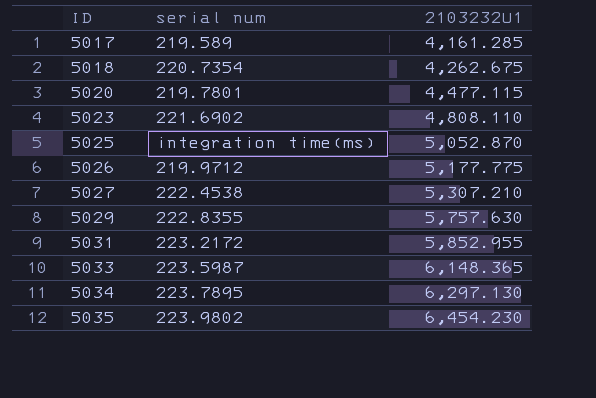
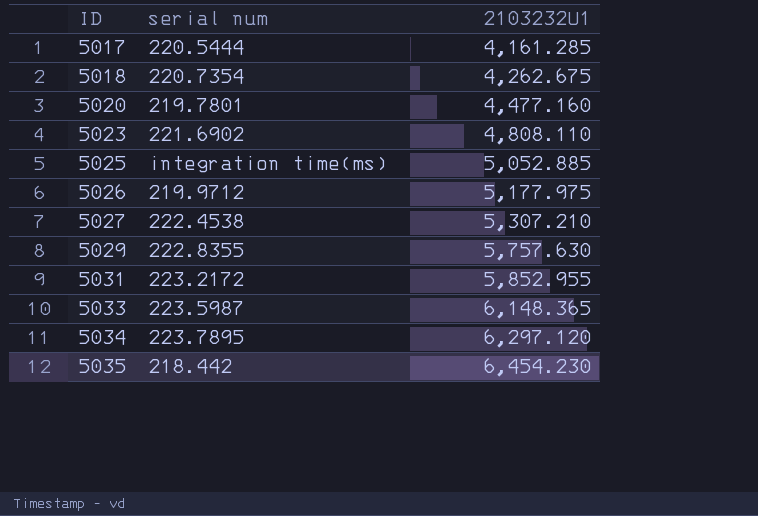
5017 | serial num: 219.589 -> 220.5444
5020 | 2103232U1: 4,477.115 -> 4,477.160
5025 | 2103232U1: 5,052.870 -> 5,052.885
5026 | 2103232U1: 5,177.775 -> 5,177.975
5034 | 2103232U1: 6,297.130 -> 6,297.120
5035 | serial num: 223.9802 -> 218.442

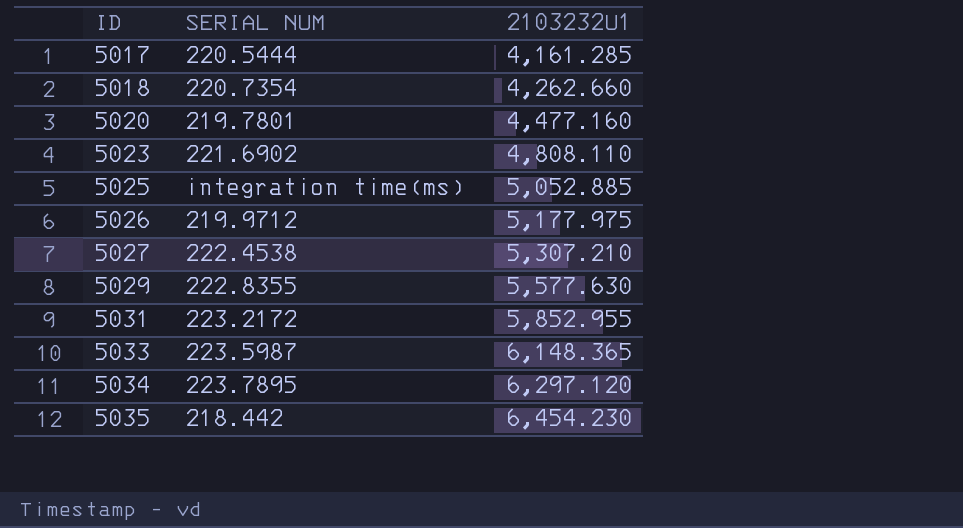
column name: serial num -> SERIAL NUM
5018 | 2103232U1: 4,262.675 -> 4,262.660
5029 | 2103232U1: 5,757.630 -> 5,577.630

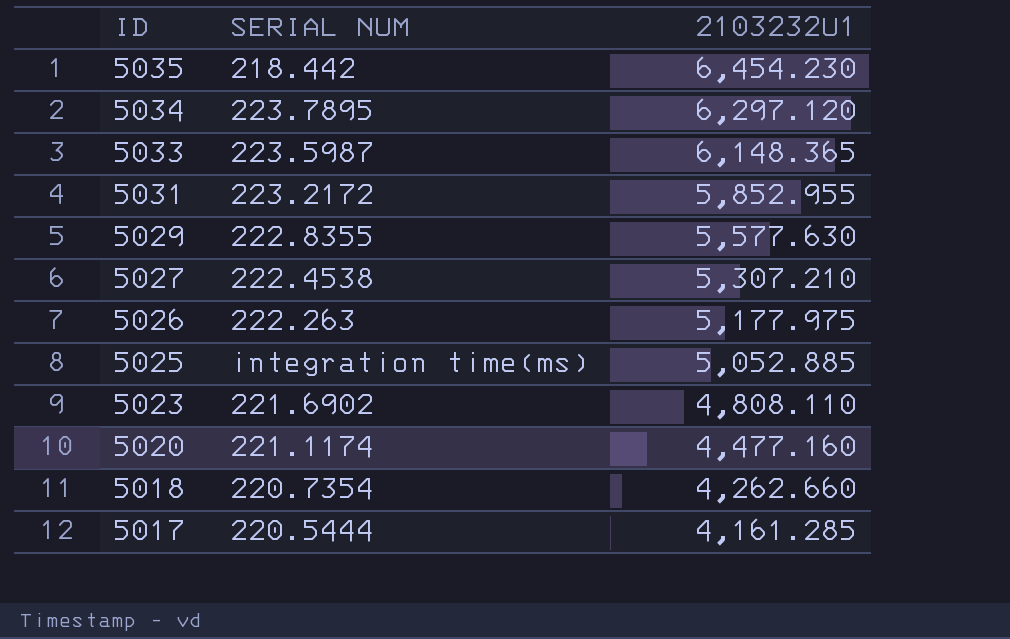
row order: ID ascending -> ID descending
5026 | SERIAL NUM: 219.9712 -> 222.263
5020 | SERIAL NUM: 219.7801 -> 221.1174

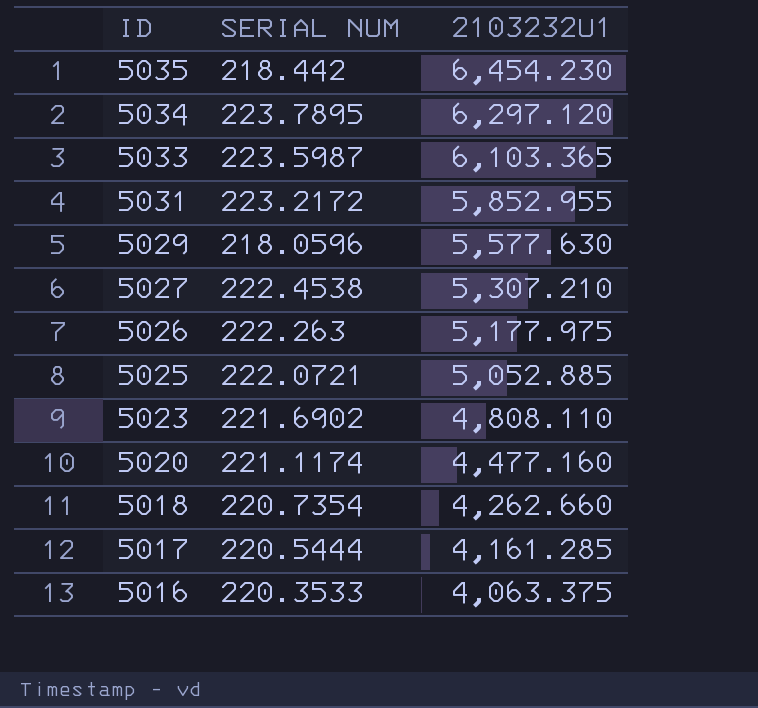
5033 | 2103232U1: 6,148.365 -> 6,103.365
5029 | SERIAL NUM: 222.8355 -> 218.0596
5025 | SERIAL NUM: integration time(ms) -> 222.0721
row 5016: none -> 220.3533 | 4,063.375

